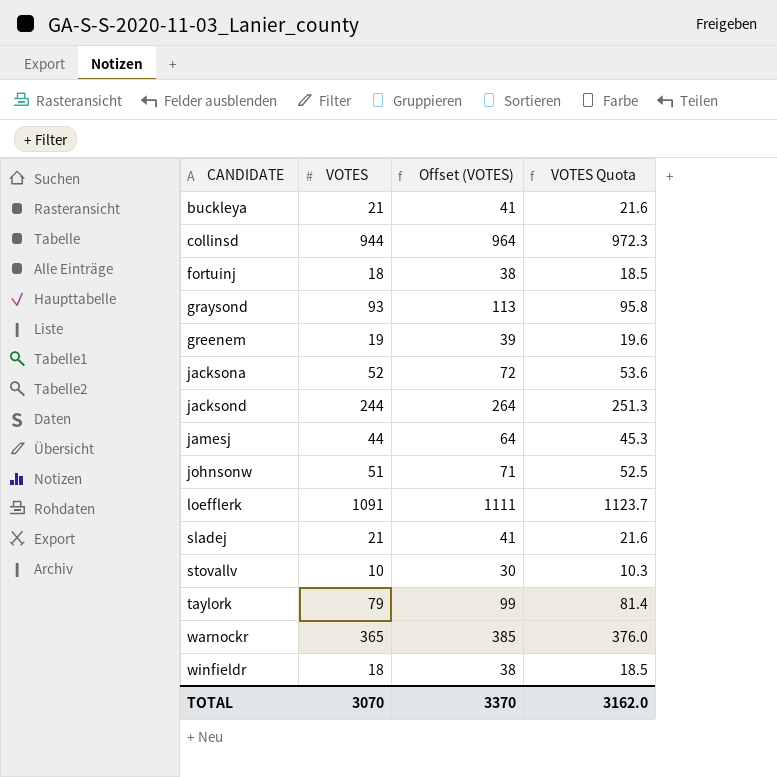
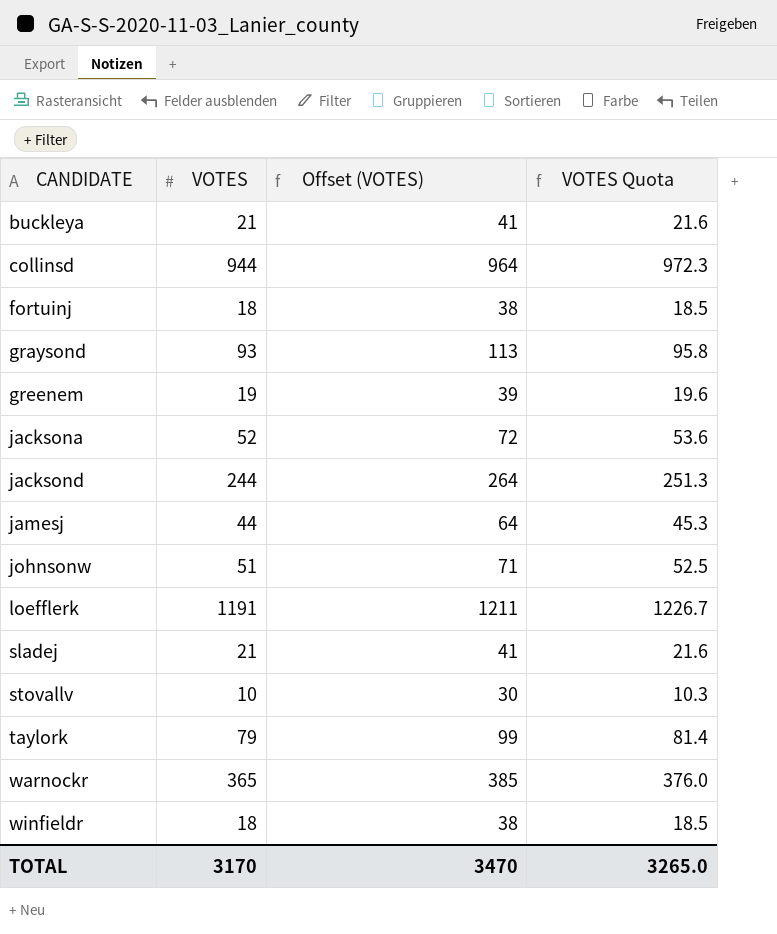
loefflerk | VOTES: 1091 -> 1191
loefflerk | Offset (VOTES): 1111 -> 1211
loefflerk | VOTES Quota: 1123.7 -> 1226.7
TOTAL | VOTES: 3070 -> 3170
TOTAL | Offset (VOTES): 3370 -> 3470
TOTAL | VOTES Quota: 3162.0 -> 3265.0

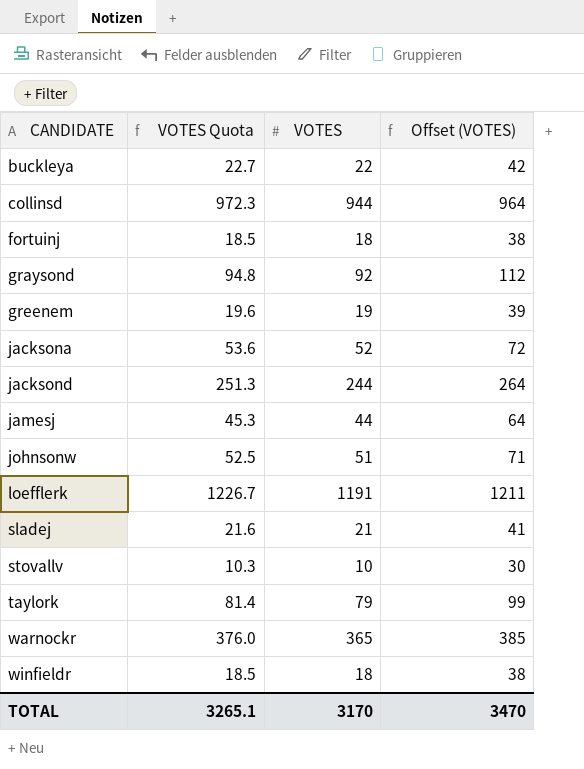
column VOTES Quota | position: 4 -> 2
buckleya | VOTES Quota: 21.6 -> 22.7
buckleya | VOTES: 21 -> 22
buckleya | Offset (VOTES): 41 -> 42
graysond | VOTES Quota: 95.8 -> 94.8
graysond | VOTES: 93 -> 92
graysond | Offset (VOTES): 113 -> 112
TOTAL | VOTES Quota: 3265.0 -> 3265.1

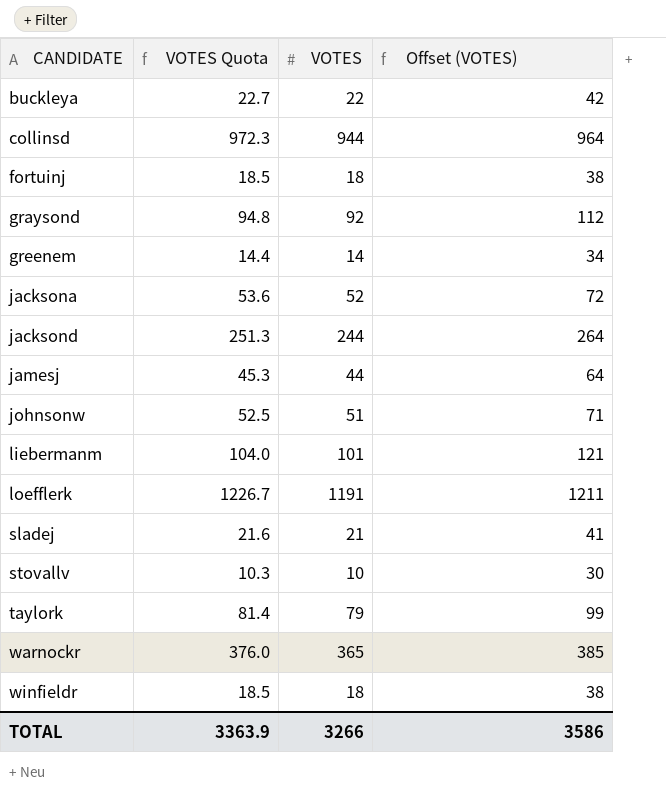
greenem | VOTES Quota: 19.6 -> 14.4
greenem | VOTES: 19 -> 14
greenem | Offset (VOTES): 39 -> 34
row liebermanm: none -> 104.0 | 101 | 121
TOTAL | VOTES Quota: 3265.1 -> 3363.9
TOTAL | VOTES: 3170 -> 3266
TOTAL | Offset (VOTES): 3470 -> 3586

